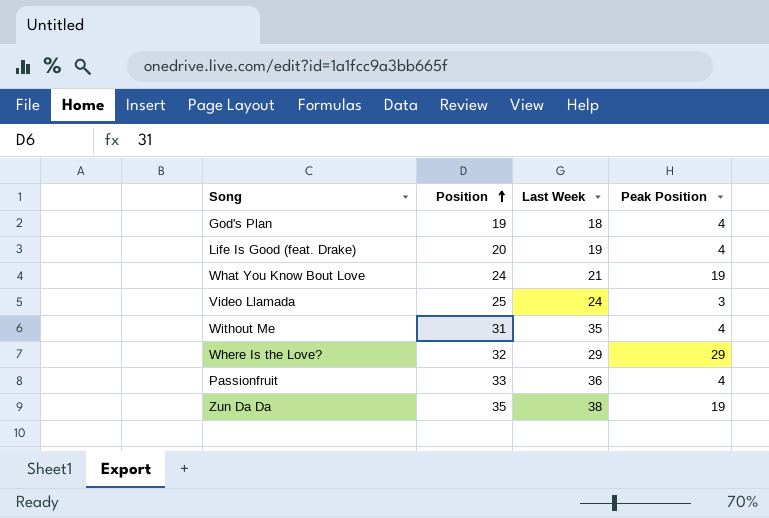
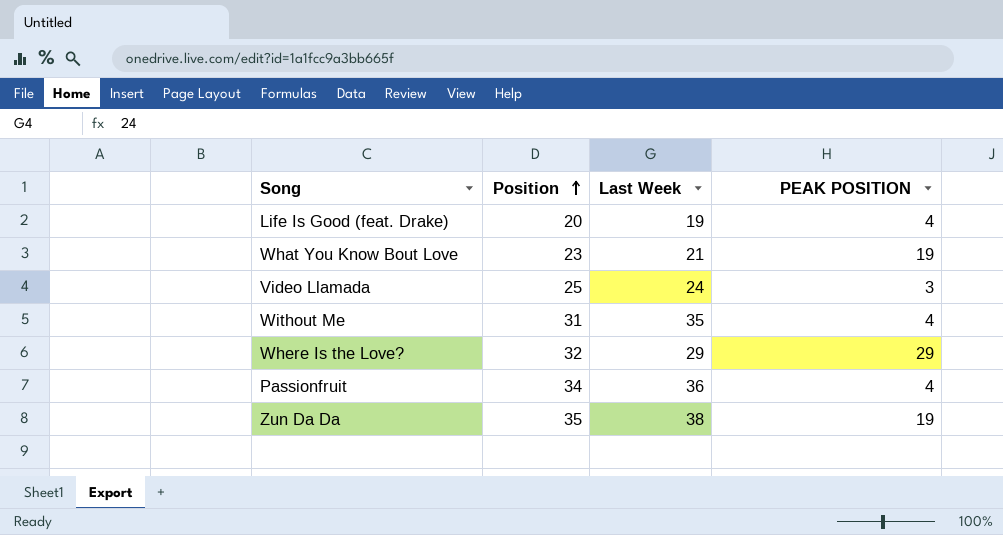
column name: Peak Position -> PEAK POSITION
row God's Plan: 19 | 18 | 4 -> none
What You Know Bout Love | Position: 24 -> 23
Passionfruit | Position: 33 -> 34

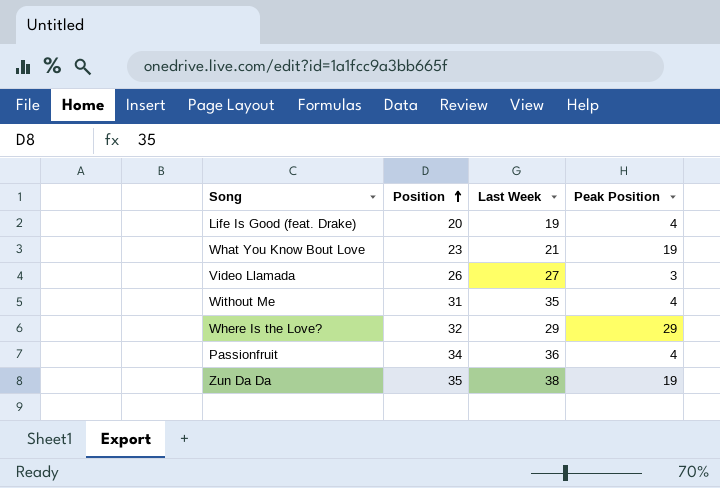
column name: PEAK POSITION -> Peak Position
Video Llamada | Position: 25 -> 26
Video Llamada | Last Week: 24 -> 27

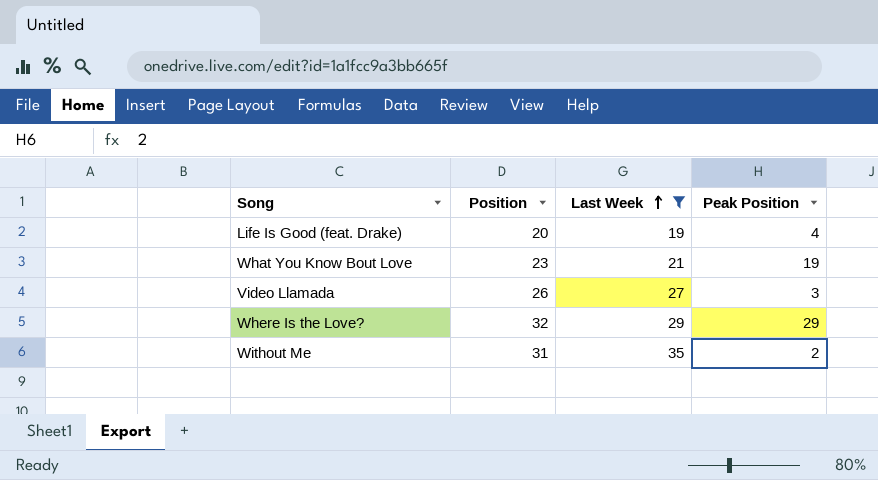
filter: none -> Last Week <= 35
row order: Position ascending -> Last Week ascending
Without Me | Peak Position: 4 -> 2

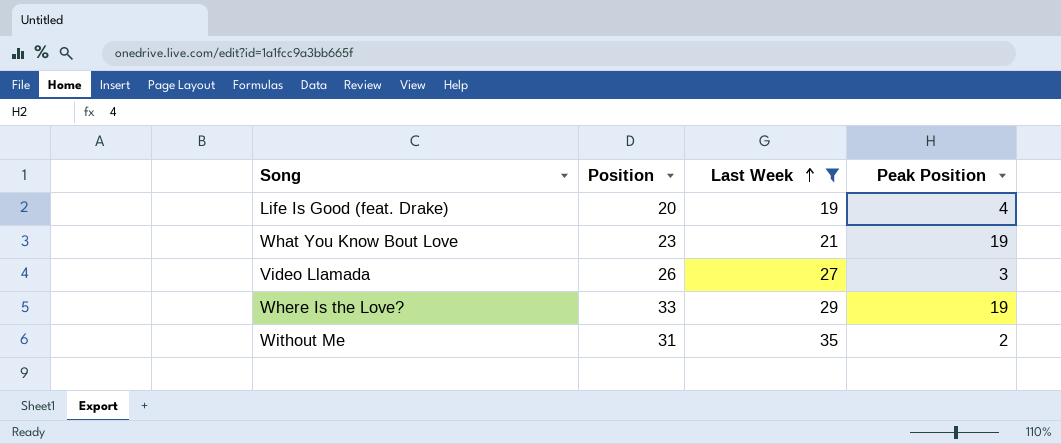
Where Is the Love? | Position: 32 -> 33
Where Is the Love? | Peak Position: 29 -> 19

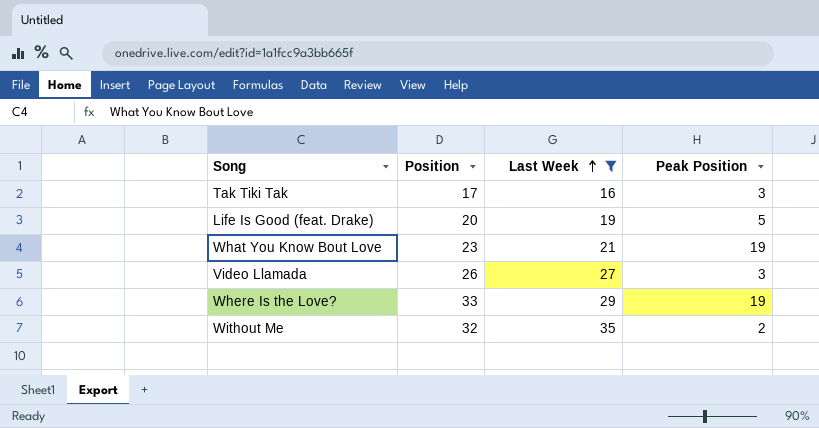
row Tak Tiki Tak: none -> 17 | 16 | 3
Life Is Good (feat. Drake) | Peak Position: 4 -> 5
Without Me | Position: 31 -> 32

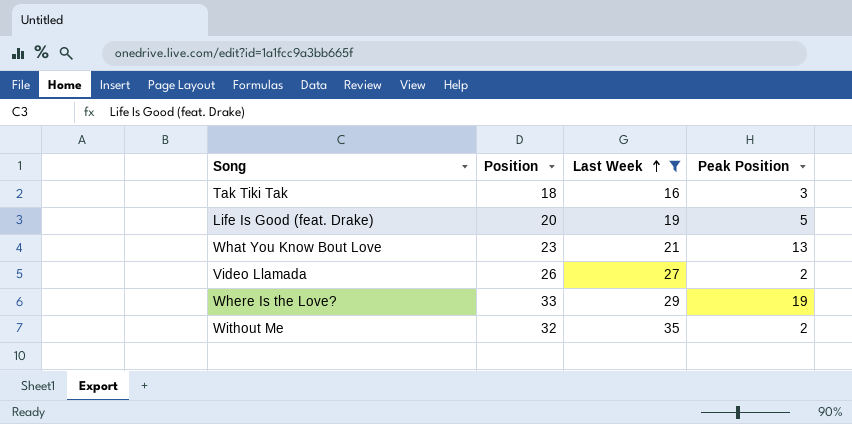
Tak Tiki Tak | Position: 17 -> 18
What You Know Bout Love | Peak Position: 19 -> 13
Video Llamada | Peak Position: 3 -> 2

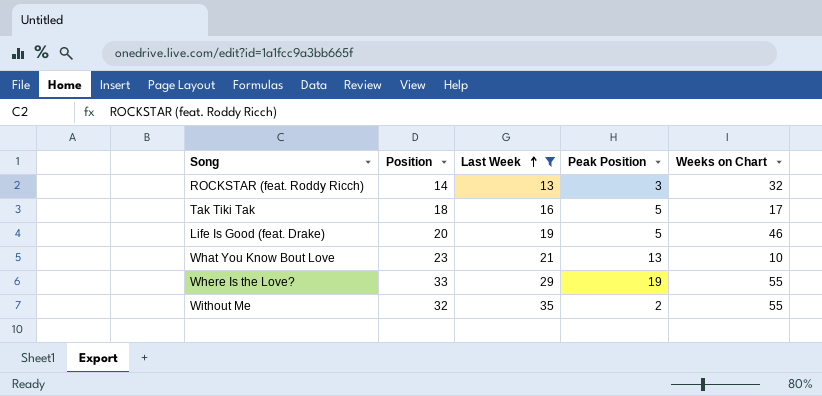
column Weeks on Chart | position: none -> 5
row Video Llamada: 26 | 27 | 2 -> none
row ROCKSTAR (feat. Roddy Ricch): none -> 14 | 13 | 3 | 32
Tak Tiki Tak | Peak Position: 3 -> 5

